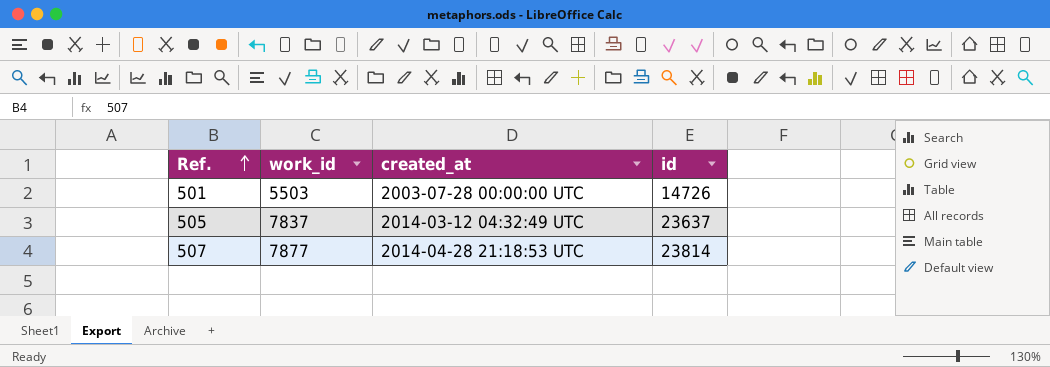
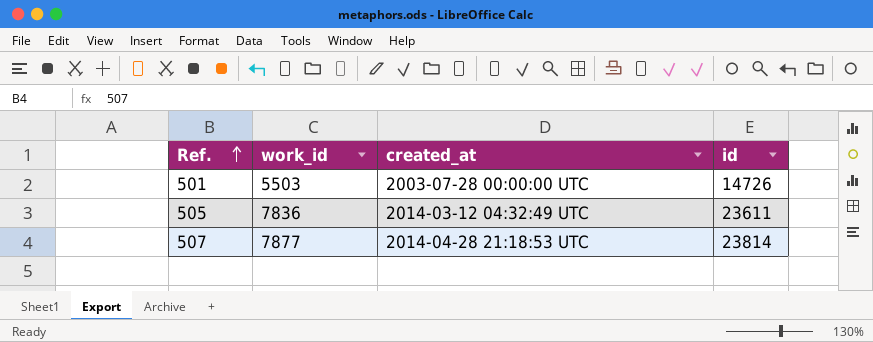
505 | work_id: 7837 -> 7836
505 | id: 23637 -> 23611

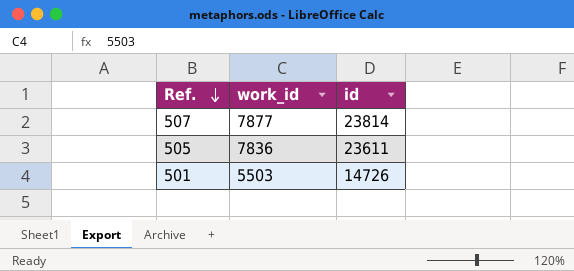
row order: Ref. ascending -> Ref. descending
column created_at | position: 3 -> none

